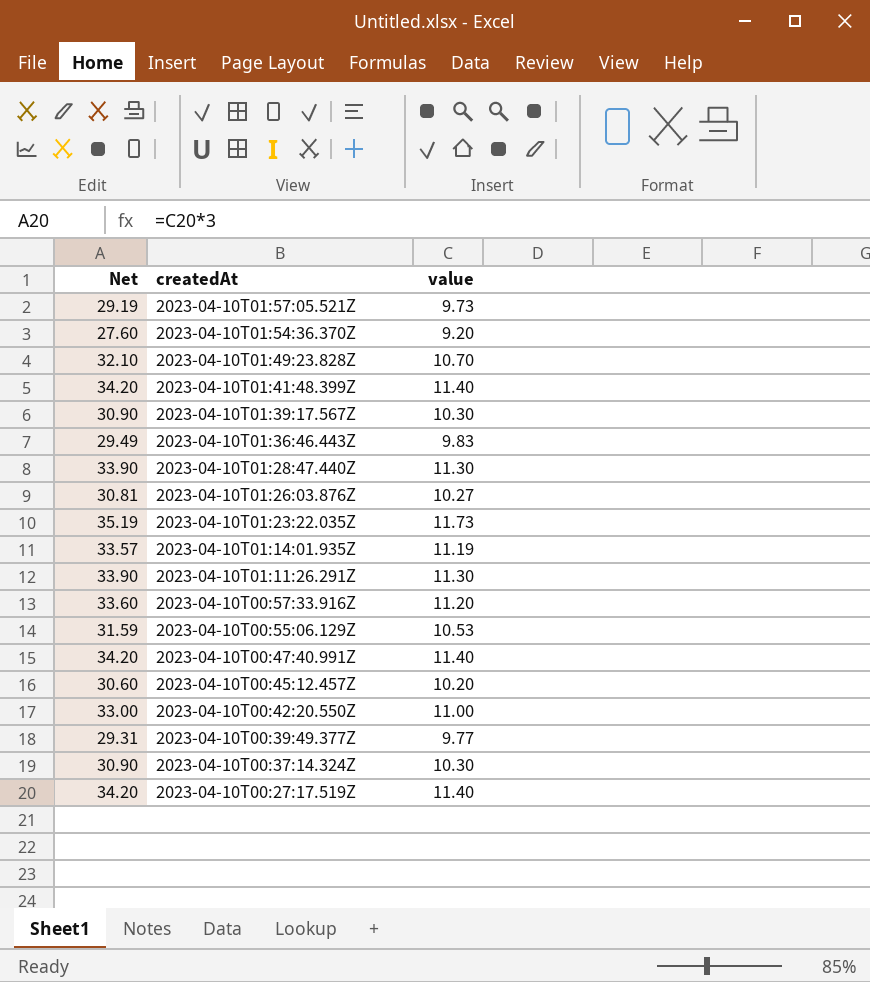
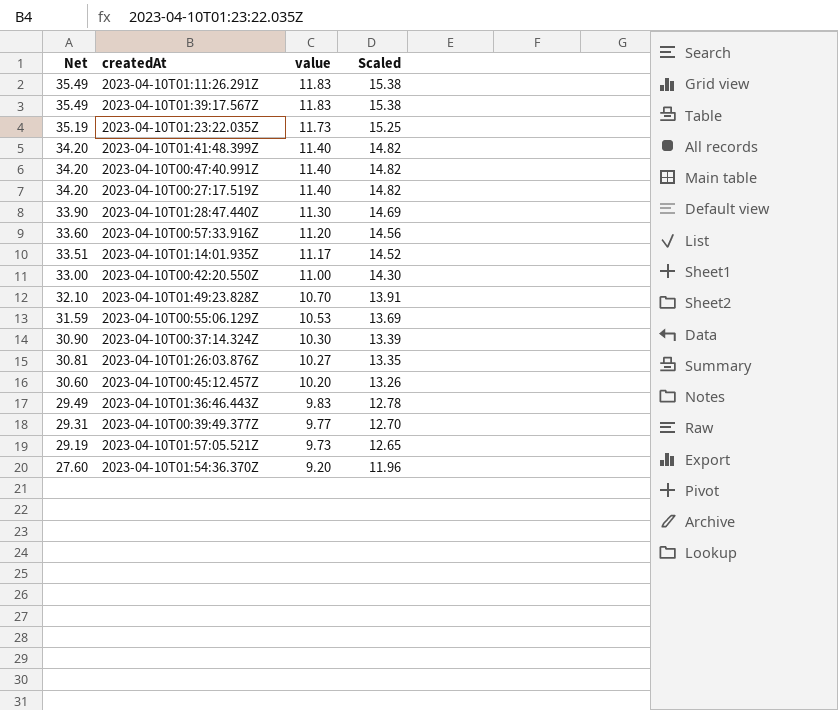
row order: createdAt descending -> Net descending
column Scaled | formula: none -> [value] * 1.3
2023-04-10T01:11:26.291Z | Net: 33.90 -> 35.49
2023-04-10T01:11:26.291Z | value: 11.30 -> 11.83
2023-04-10T01:39:17.567Z | Net: 30.90 -> 35.49
2023-04-10T01:39:17.567Z | value: 10.30 -> 11.83
2023-04-10T01:14:01.935Z | Net: 33.57 -> 33.51
2023-04-10T01:14:01.935Z | value: 11.19 -> 11.17

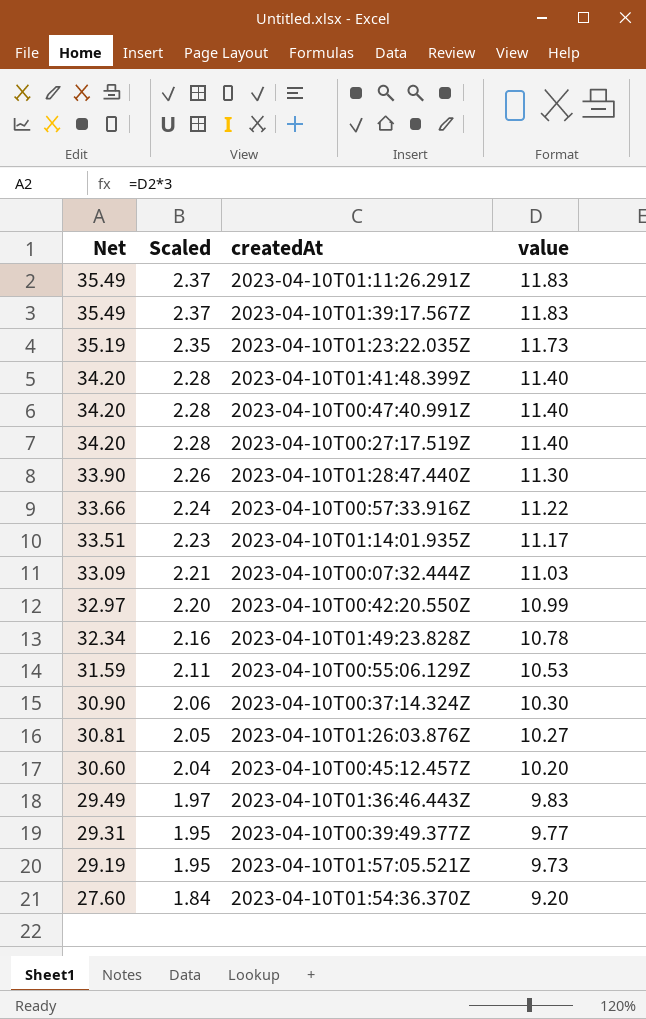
column Scaled | formula: [value] * 1.3 -> [value] * 0.2
column Scaled | position: 4 -> 2
2023-04-10T00:57:33.916Z | Net: 33.60 -> 33.66
2023-04-10T00:57:33.916Z | value: 11.20 -> 11.22
row 2023-04-10T00:07:32.444Z: none -> 33.09 | 2.21 | 11.03
2023-04-10T00:42:20.550Z | Net: 33.00 -> 32.97
2023-04-10T00:42:20.550Z | value: 11.00 -> 10.99
2023-04-10T01:49:23.828Z | Net: 32.10 -> 32.34
2023-04-10T01:49:23.828Z | value: 10.70 -> 10.78

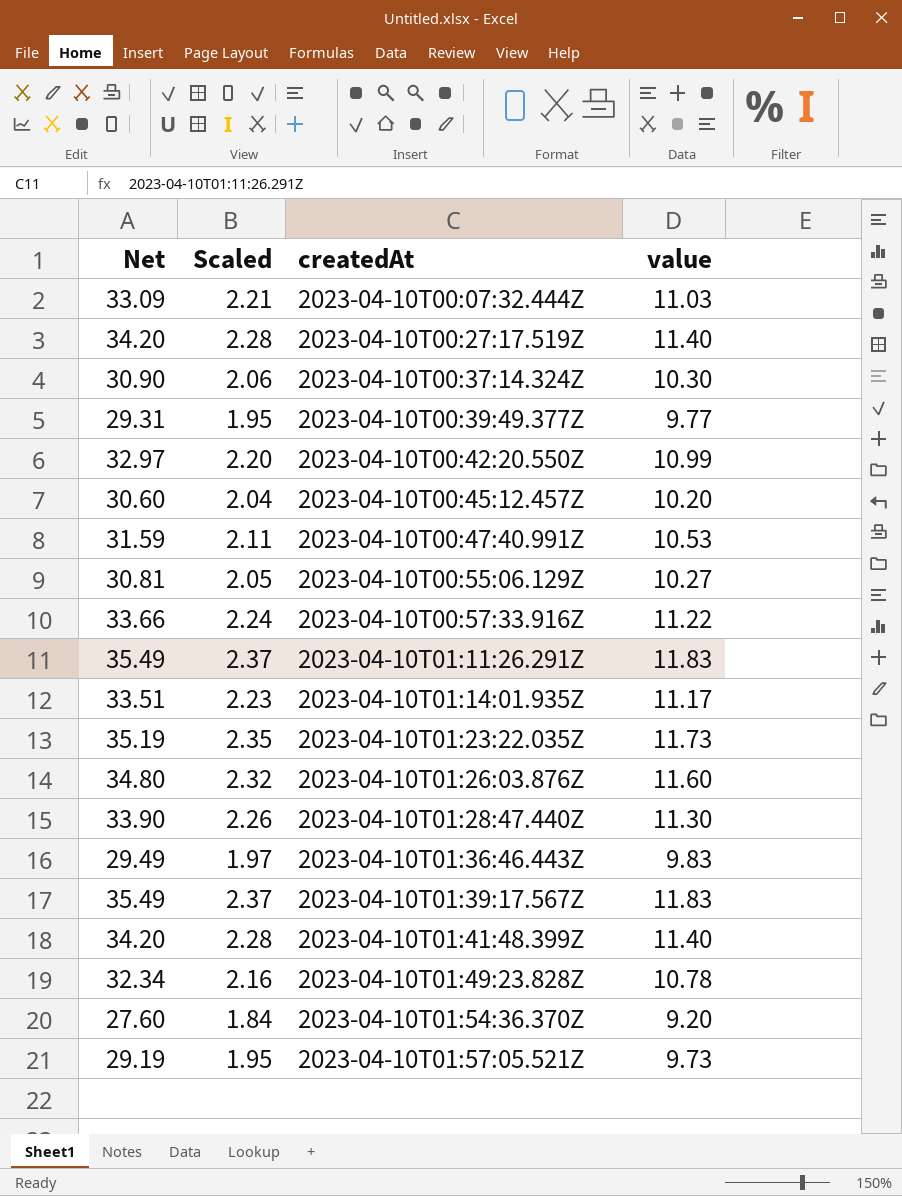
row order: Net descending -> createdAt ascending
2023-04-10T00:47:40.991Z | Net: 34.20 -> 31.59
2023-04-10T00:47:40.991Z | Scaled: 2.28 -> 2.11
2023-04-10T00:47:40.991Z | value: 11.40 -> 10.53
2023-04-10T00:55:06.129Z | Net: 31.59 -> 30.81
2023-04-10T00:55:06.129Z | Scaled: 2.11 -> 2.05
2023-04-10T00:55:06.129Z | value: 10.53 -> 10.27
2023-04-10T01:26:03.876Z | Net: 30.81 -> 34.80
2023-04-10T01:26:03.876Z | Scaled: 2.05 -> 2.32
2023-04-10T01:26:03.876Z | value: 10.27 -> 11.60

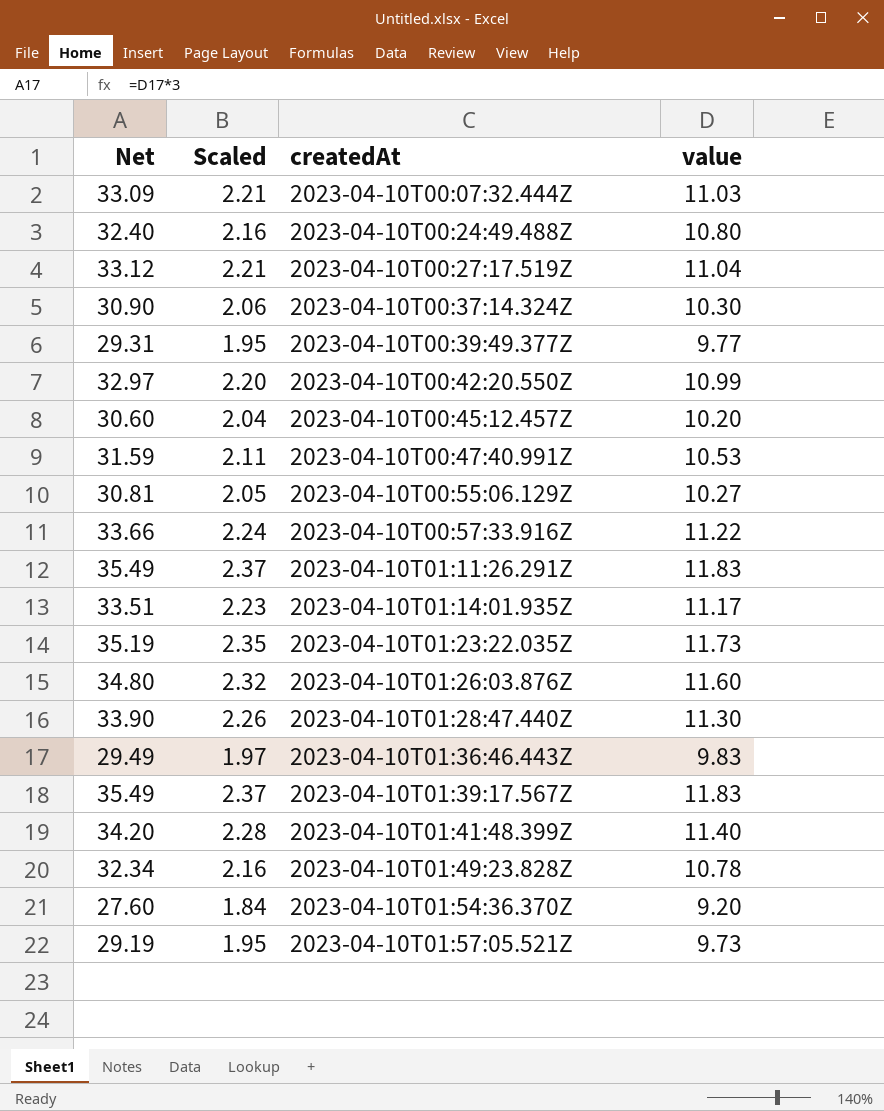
row 2023-04-10T00:24:49.488Z: none -> 32.40 | 2.16 | 10.80
2023-04-10T00:27:17.519Z | Net: 34.20 -> 33.12
2023-04-10T00:27:17.519Z | Scaled: 2.28 -> 2.21
2023-04-10T00:27:17.519Z | value: 11.40 -> 11.04

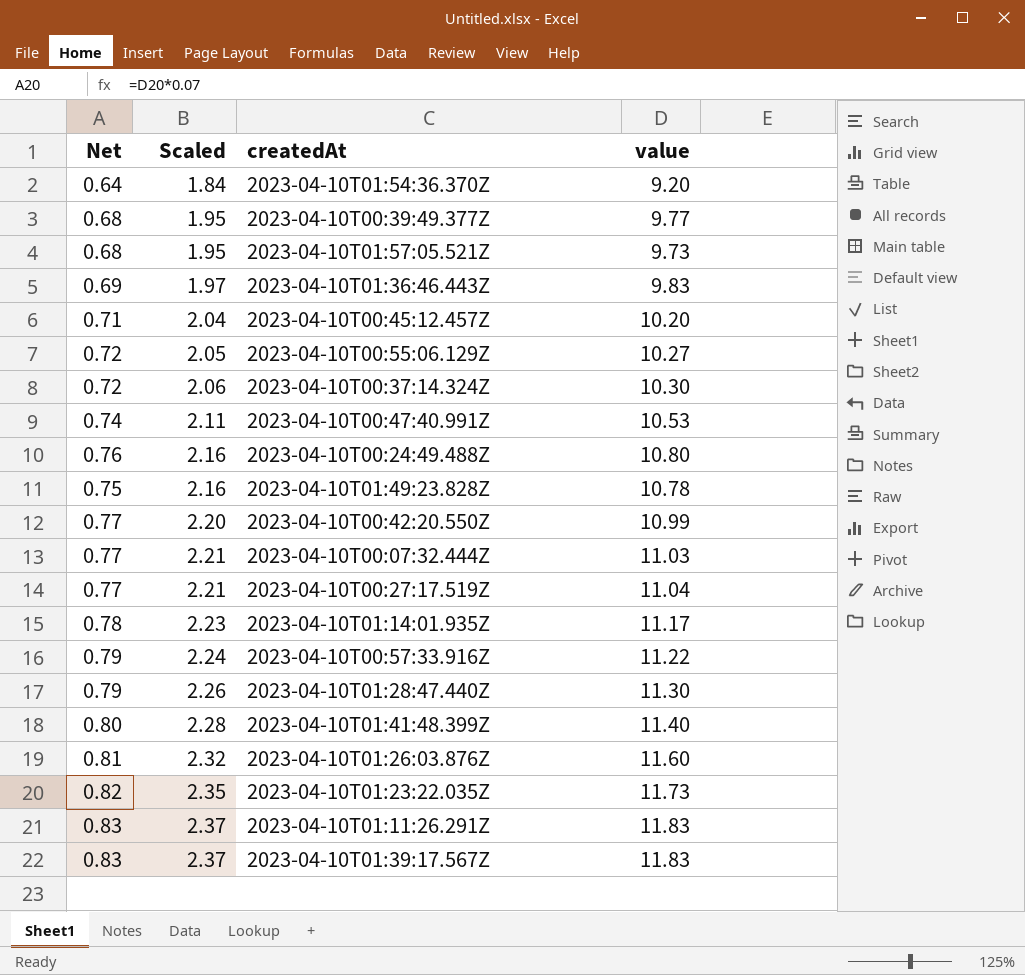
row order: createdAt ascending -> Scaled ascending
column Net | formula: [value] * 3 -> [value] * 0.07

